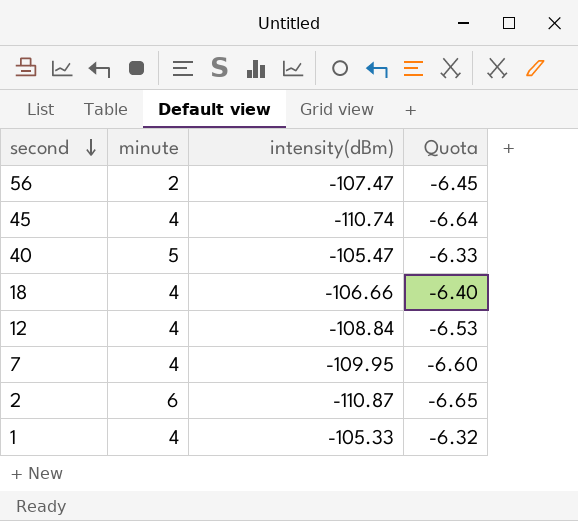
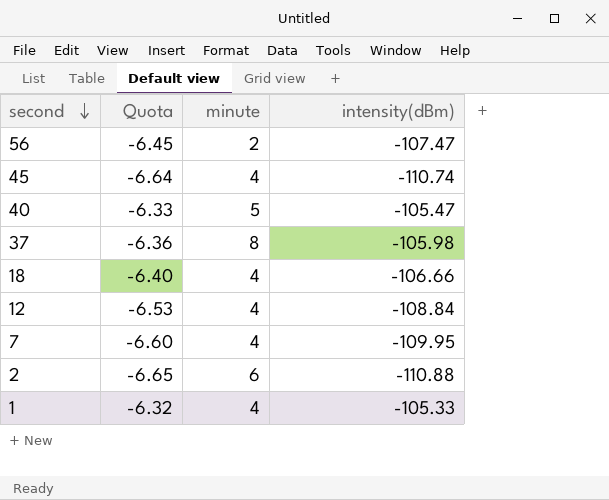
column Quota | position: 4 -> 2
row 37: none -> -6.36 | 8 | -105.98
2 | intensity(dBm): -110.87 -> -110.88

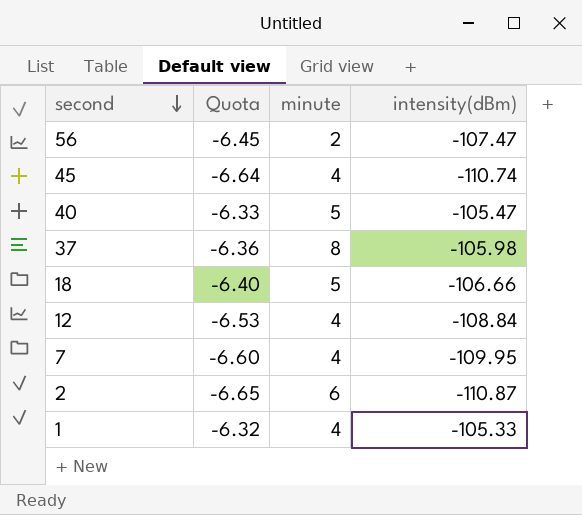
18 | minute: 4 -> 5
2 | intensity(dBm): -110.88 -> -110.87

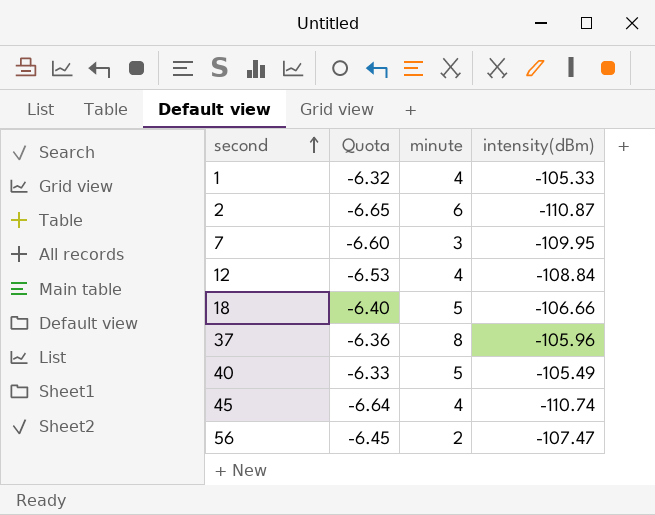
row order: second descending -> second ascending
7 | minute: 4 -> 3
37 | intensity(dBm): -105.98 -> -105.96
40 | intensity(dBm): -105.47 -> -105.49

